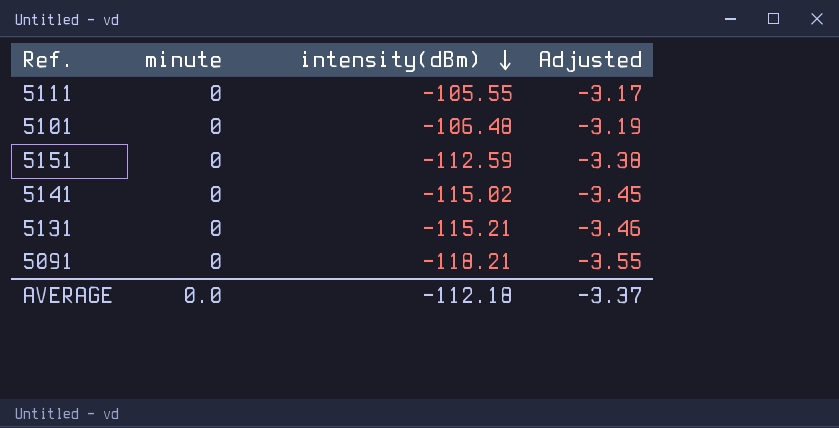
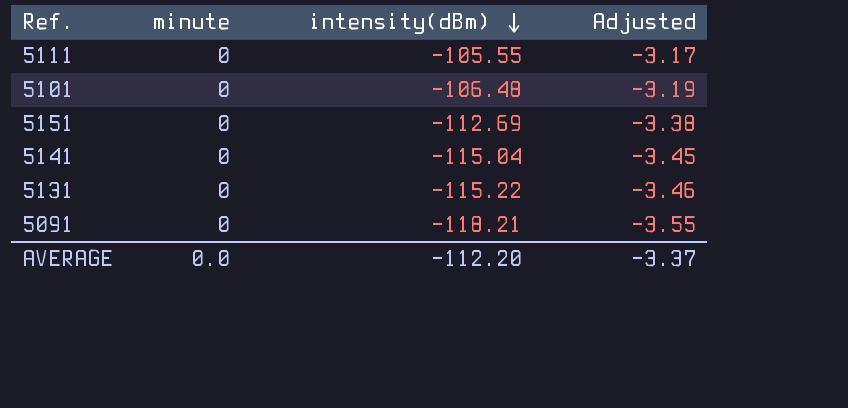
5151 | intensity(dBm): -112.59 -> -112.69
5141 | intensity(dBm): -115.02 -> -115.04
5131 | intensity(dBm): -115.21 -> -115.22
AVERAGE | intensity(dBm): -112.18 -> -112.20

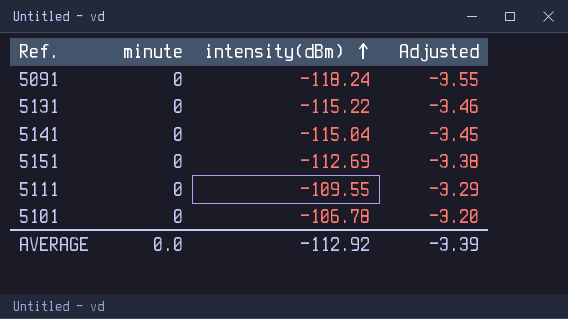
row order: intensity(dBm) descending -> intensity(dBm) ascending
5091 | intensity(dBm): -118.21 -> -118.24
5111 | intensity(dBm): -105.55 -> -109.55
5111 | Adjusted: -3.17 -> -3.29
5101 | intensity(dBm): -106.48 -> -106.78
5101 | Adjusted: -3.19 -> -3.20
AVERAGE | intensity(dBm): -112.20 -> -112.92
AVERAGE | Adjusted: -3.37 -> -3.39

